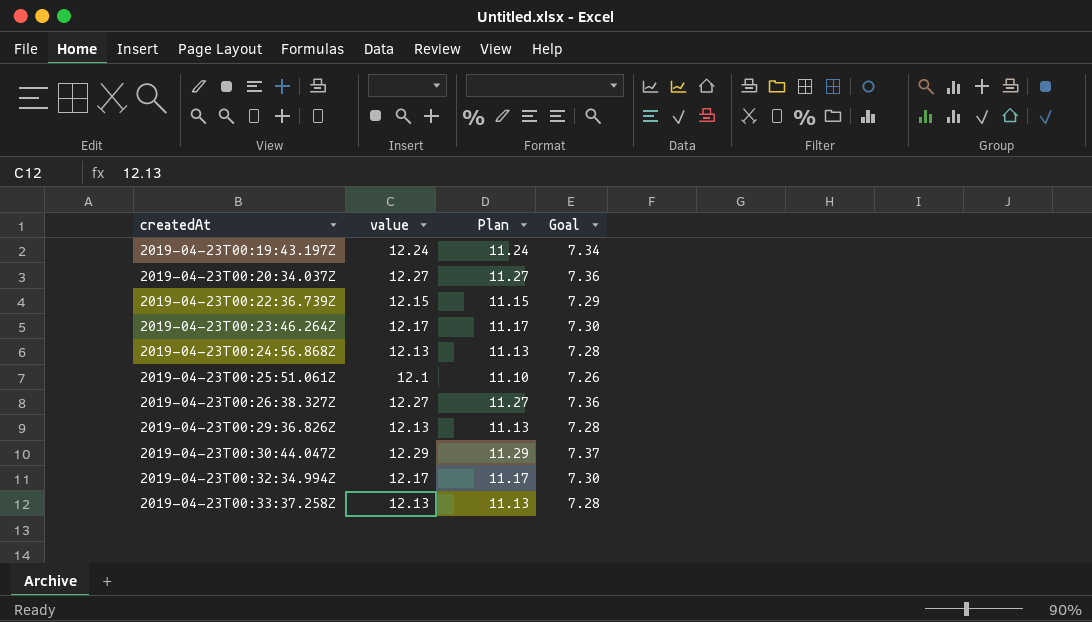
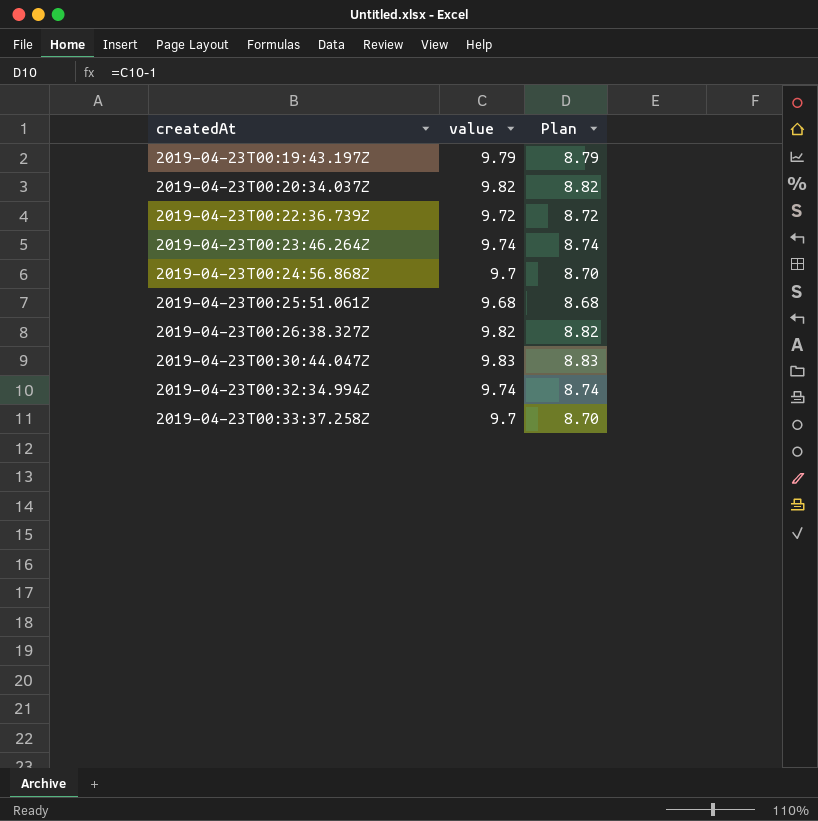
column Goal | formula: [value] * 0.6 -> none
row 2019-04-23T00:29:36.826Z: 12.13 | 11.13 | 7.28 -> none
2019-04-23T00:19:43.197Z | value: 12.24 -> 9.79
2019-04-23T00:19:43.197Z | Plan: 11.24 -> 8.79
2019-04-23T00:20:34.037Z | value: 12.27 -> 9.82
2019-04-23T00:20:34.037Z | Plan: 11.27 -> 8.82
2019-04-23T00:22:36.739Z | value: 12.15 -> 9.72
2019-04-23T00:22:36.739Z | Plan: 11.15 -> 8.72
2019-04-23T00:23:46.264Z | value: 12.17 -> 9.74
2019-04-23T00:23:46.264Z | Plan: 11.17 -> 8.74
2019-04-23T00:24:56.868Z | value: 12.13 -> 9.7
2019-04-23T00:24:56.868Z | Plan: 11.13 -> 8.70
2019-04-23T00:25:51.061Z | value: 12.1 -> 9.68
2019-04-23T00:25:51.061Z | Plan: 11.10 -> 8.68
2019-04-23T00:26:38.327Z | value: 12.27 -> 9.82
2019-04-23T00:26:38.327Z | Plan: 11.27 -> 8.82
2019-04-23T00:30:44.047Z | value: 12.29 -> 9.83
2019-04-23T00:30:44.047Z | Plan: 11.29 -> 8.83
2019-04-23T00:32:34.994Z | value: 12.17 -> 9.74
2019-04-23T00:32:34.994Z | Plan: 11.17 -> 8.74
2019-04-23T00:33:37.258Z | value: 12.13 -> 9.7
2019-04-23T00:33:37.258Z | Plan: 11.13 -> 8.70

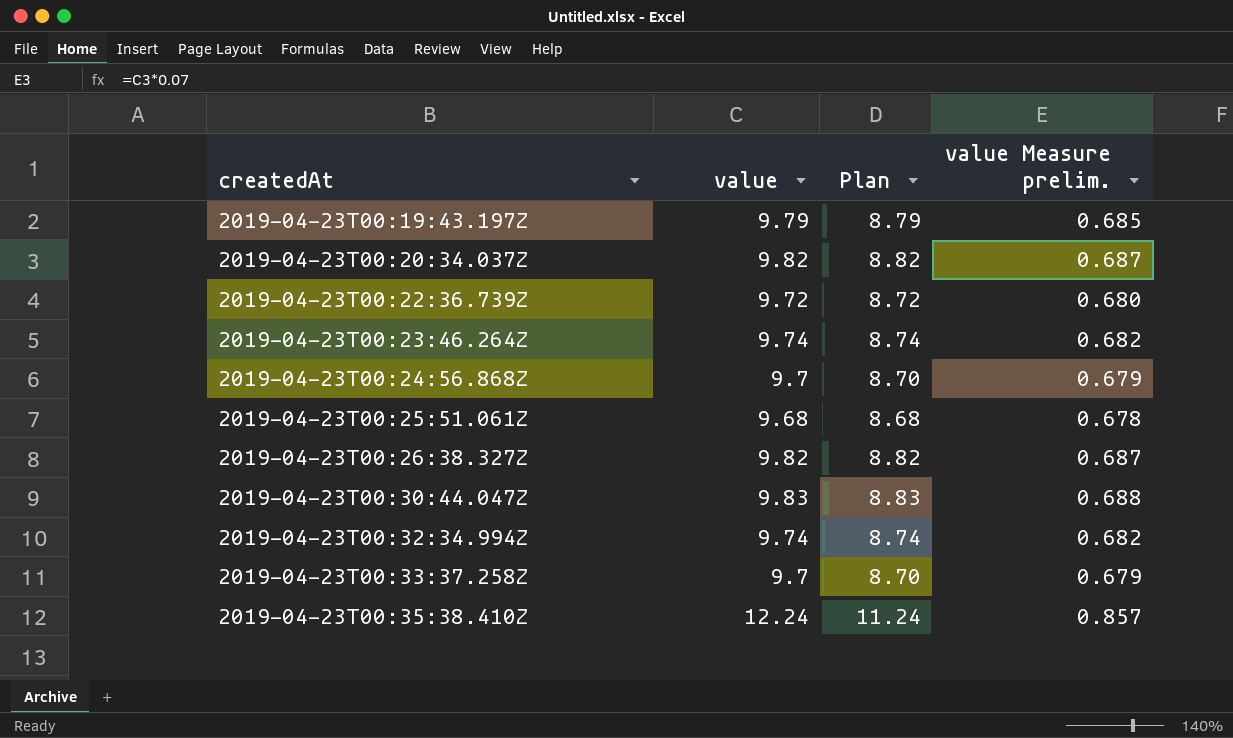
column value Measure prelim. | formula: none -> [value] * 0.07
row 2019-04-23T00:35:38.410Z: none -> 12.24 | 11.24 | 0.857

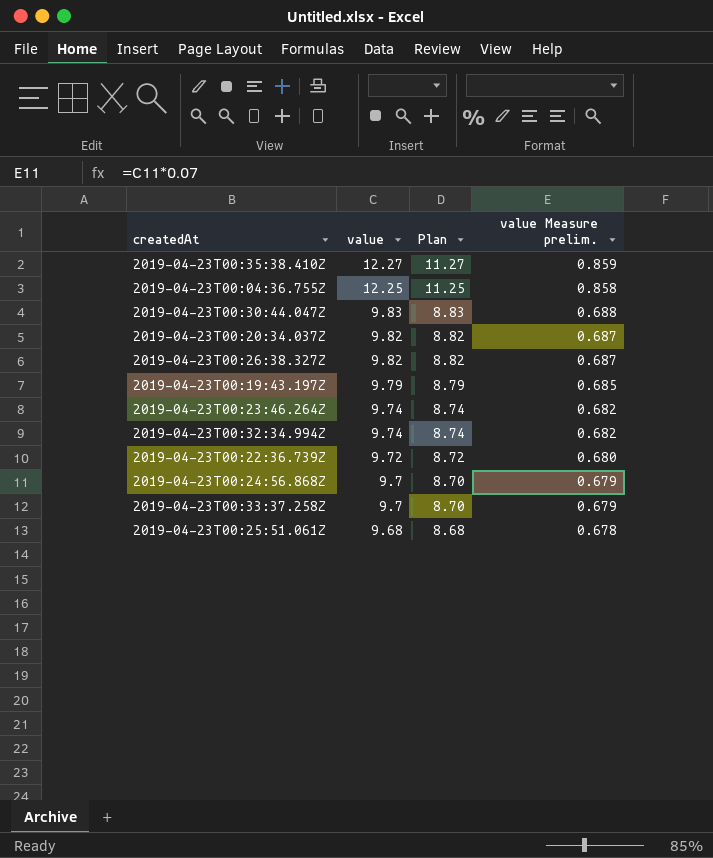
row order: createdAt ascending -> value descending
2019-04-23T00:35:38.410Z | value: 12.24 -> 12.27
2019-04-23T00:35:38.410Z | Plan: 11.24 -> 11.27
2019-04-23T00:35:38.410Z | value Measure prelim.: 0.857 -> 0.859
row 2019-04-23T00:04:36.755Z: none -> 12.25 | 11.25 | 0.858

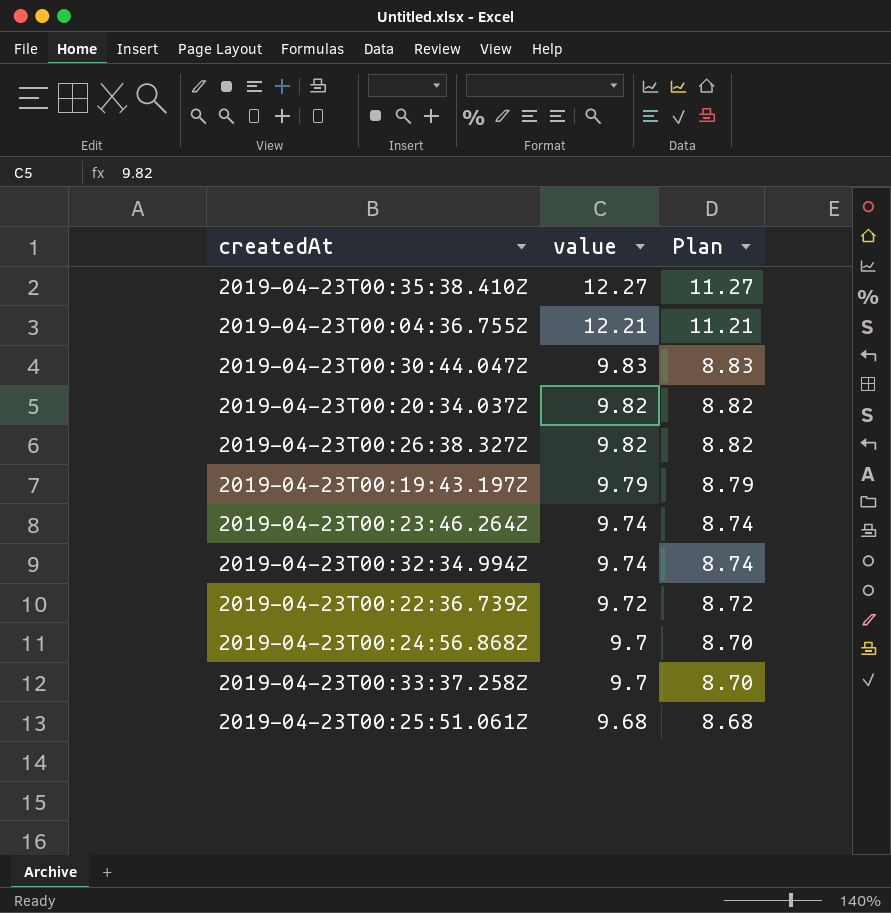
column value Measure prelim. | formula: [value] * 0.07 -> none
2019-04-23T00:04:36.755Z | value: 12.25 -> 12.21
2019-04-23T00:04:36.755Z | Plan: 11.25 -> 11.21

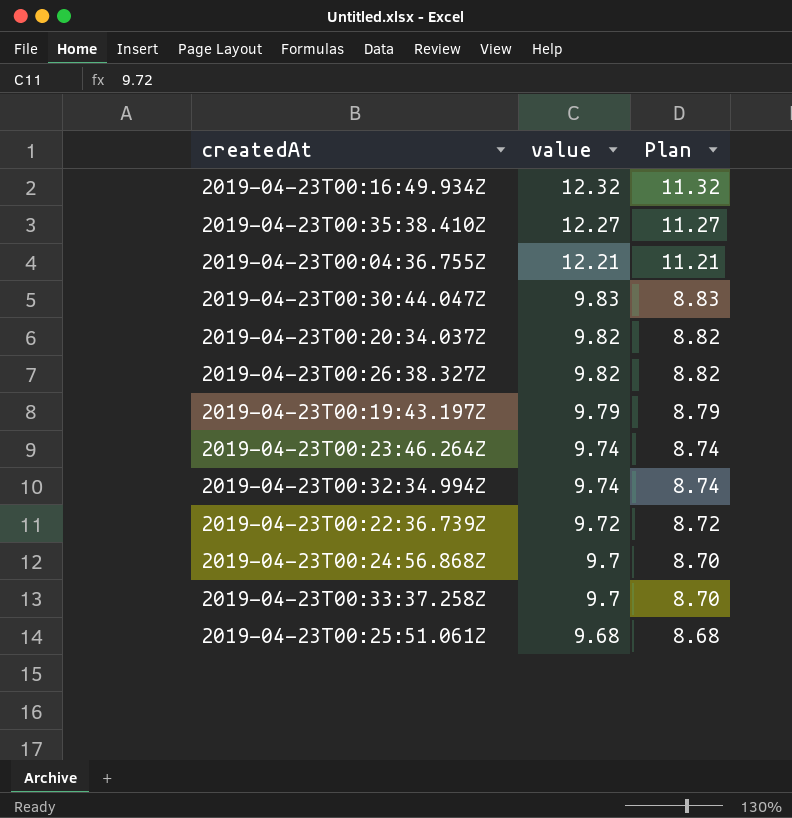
row 2019-04-23T00:16:49.934Z: none -> 12.32 | 11.32

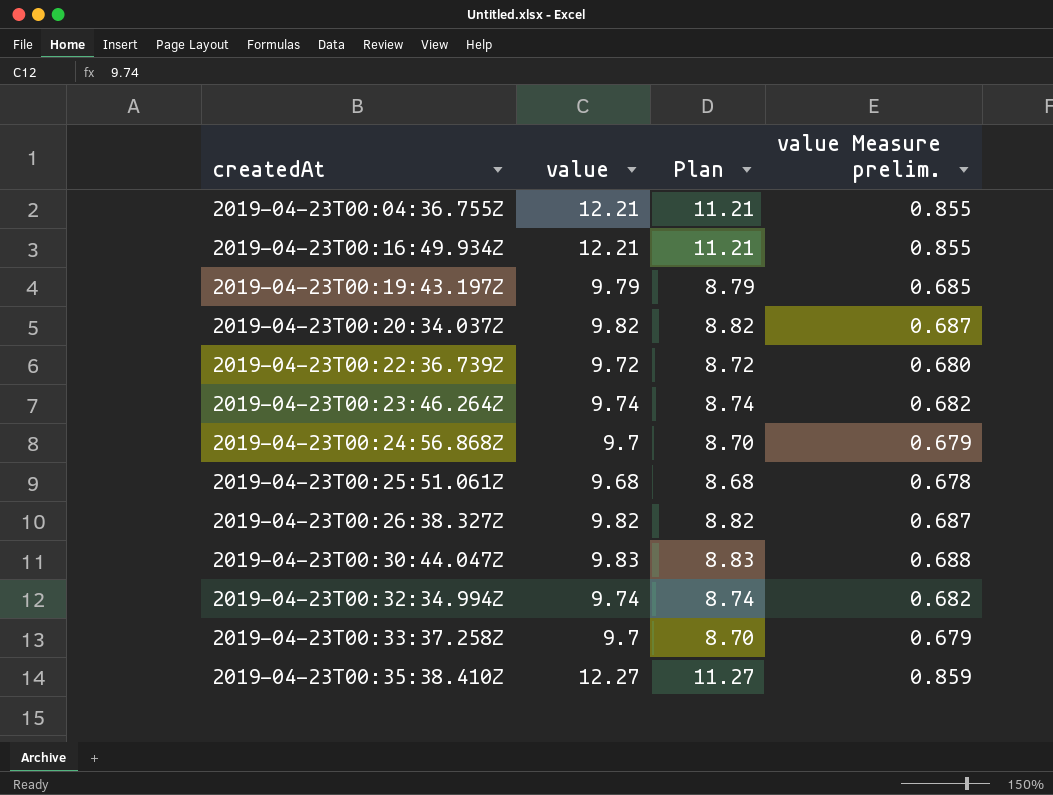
row order: value descending -> createdAt ascending
column value Measure prelim. | formula: none -> [value] * 0.07
2019-04-23T00:16:49.934Z | value: 12.32 -> 12.21
2019-04-23T00:16:49.934Z | Plan: 11.32 -> 11.21

